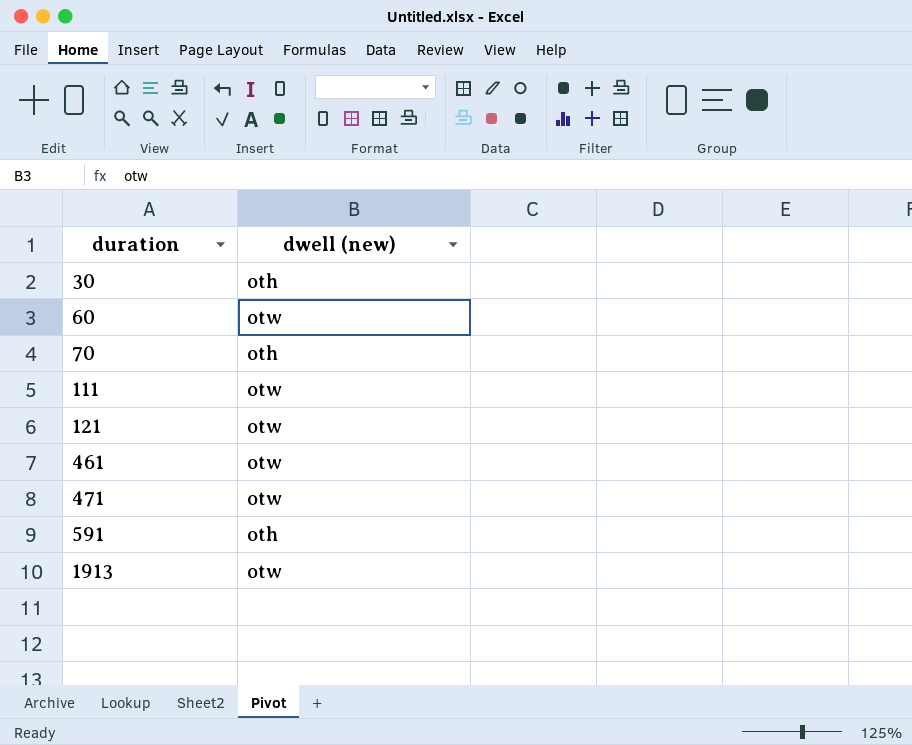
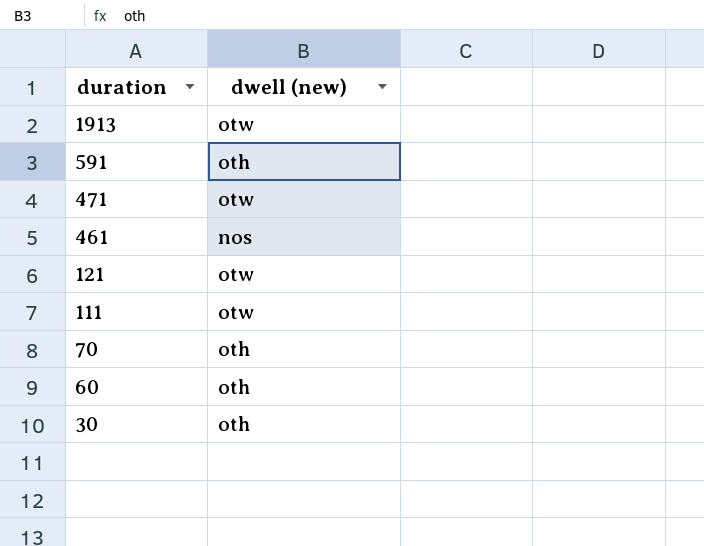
row order: duration ascending -> duration descending
461 | dwell (new): otw -> nos
60 | dwell (new): otw -> oth

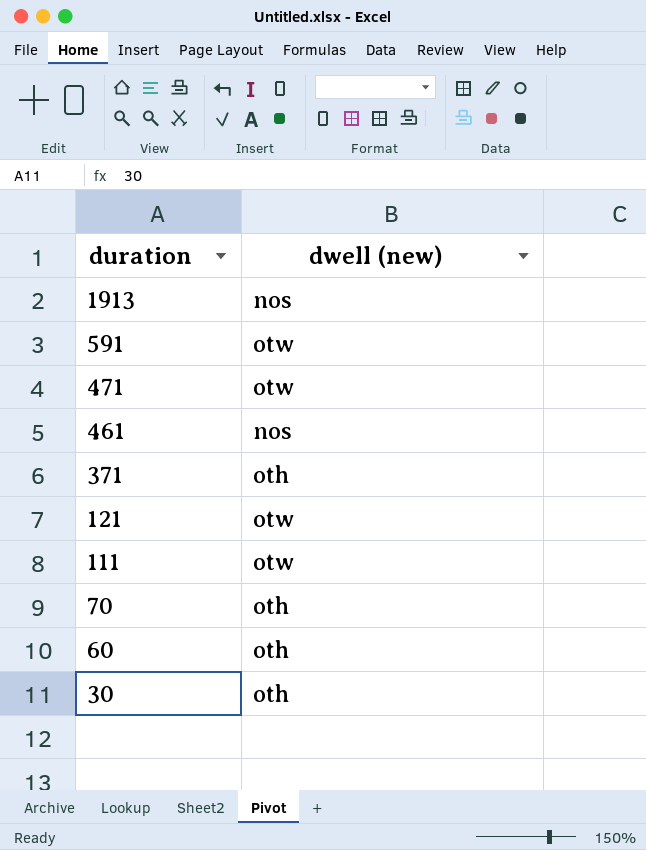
1913 | dwell (new): otw -> nos
591 | dwell (new): oth -> otw
row 371: none -> oth

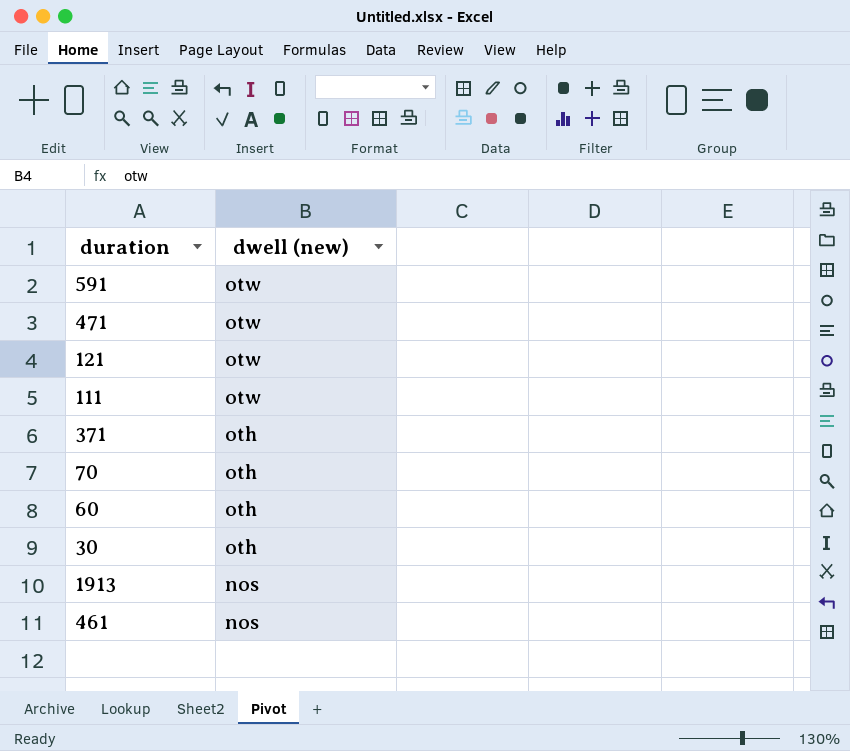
row order: duration descending -> dwell (new) descending

